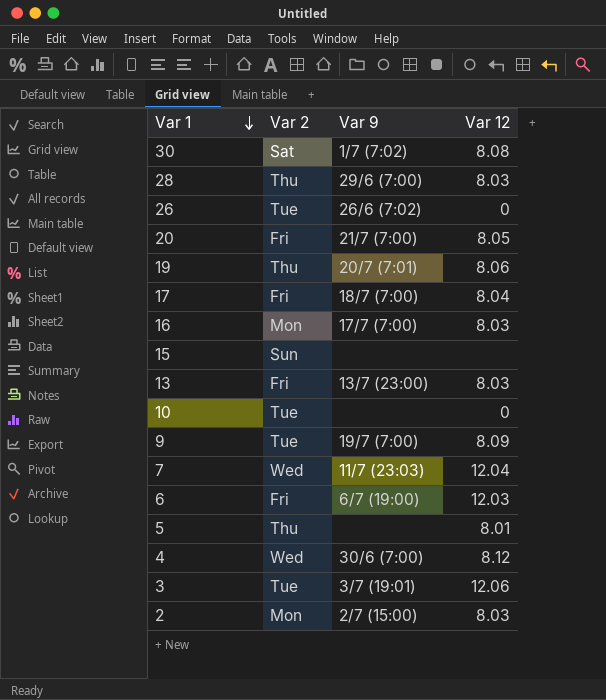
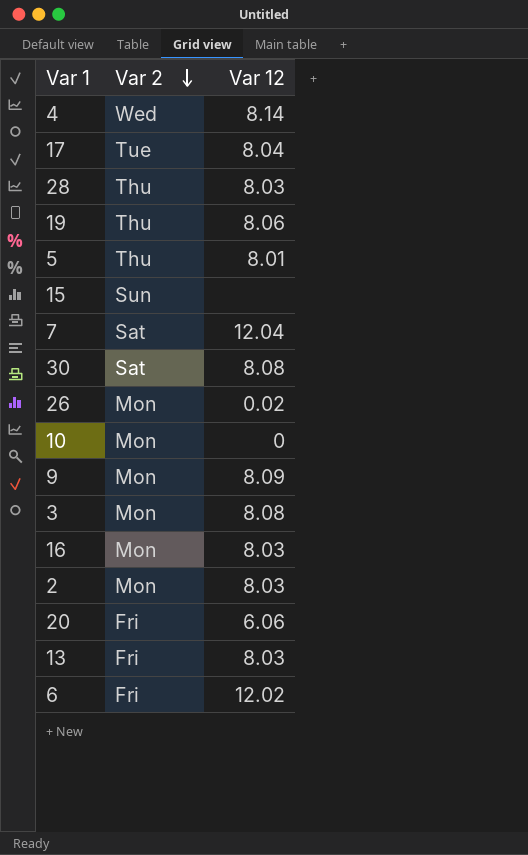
row order: Var 1 descending -> Var 2 descending
column Var 9 | position: 3 -> none
4 | Var 12: 8.12 -> 8.14
17 | Var 2: Fri -> Tue
7 | Var 2: Wed -> Sat
26 | Var 2: Tue -> Mon
26 | Var 12: 0 -> 0.02
10 | Var 2: Tue -> Mon
9 | Var 2: Tue -> Mon
3 | Var 2: Tue -> Mon
3 | Var 12: 12.06 -> 8.08
20 | Var 12: 8.05 -> 6.06
6 | Var 12: 12.03 -> 12.02

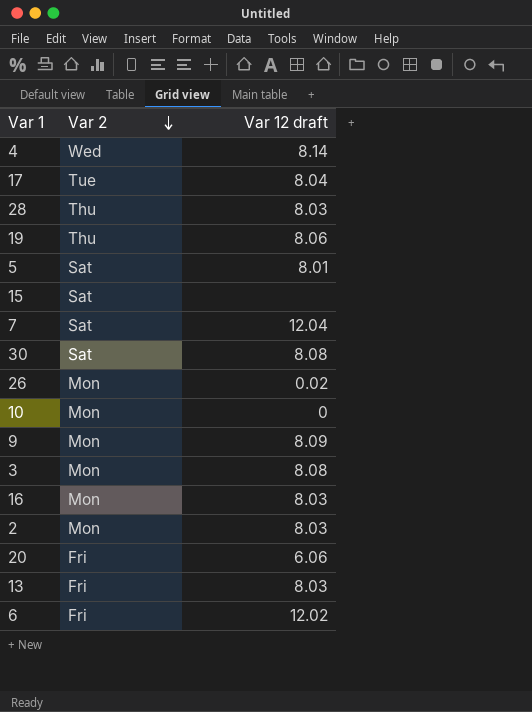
column name: Var 12 -> Var 12 draft
5 | Var 2: Thu -> Sat
15 | Var 2: Sun -> Sat

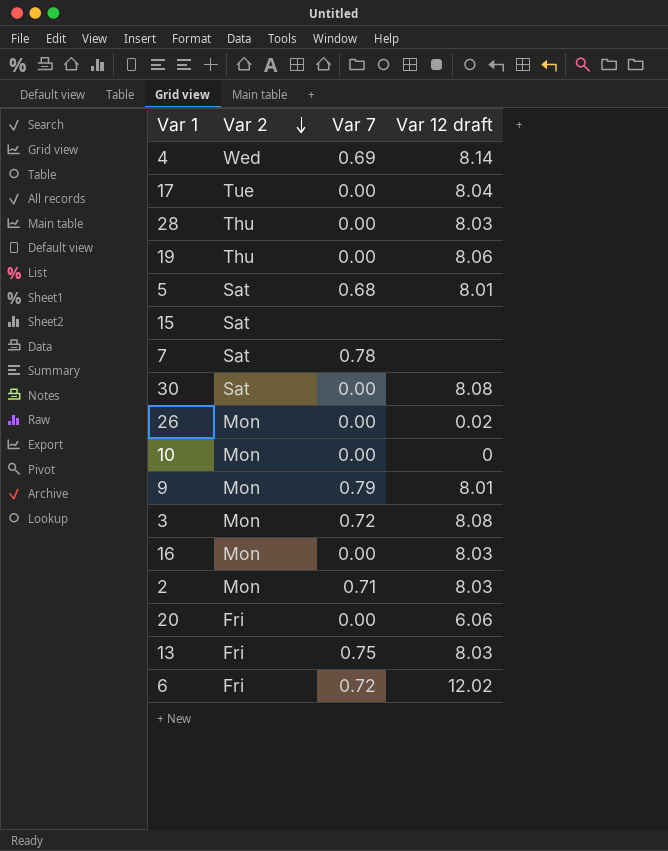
column Var 7 | position: none -> 3
7 | Var 12 draft: 12.04 -> none
9 | Var 12 draft: 8.09 -> 8.01

